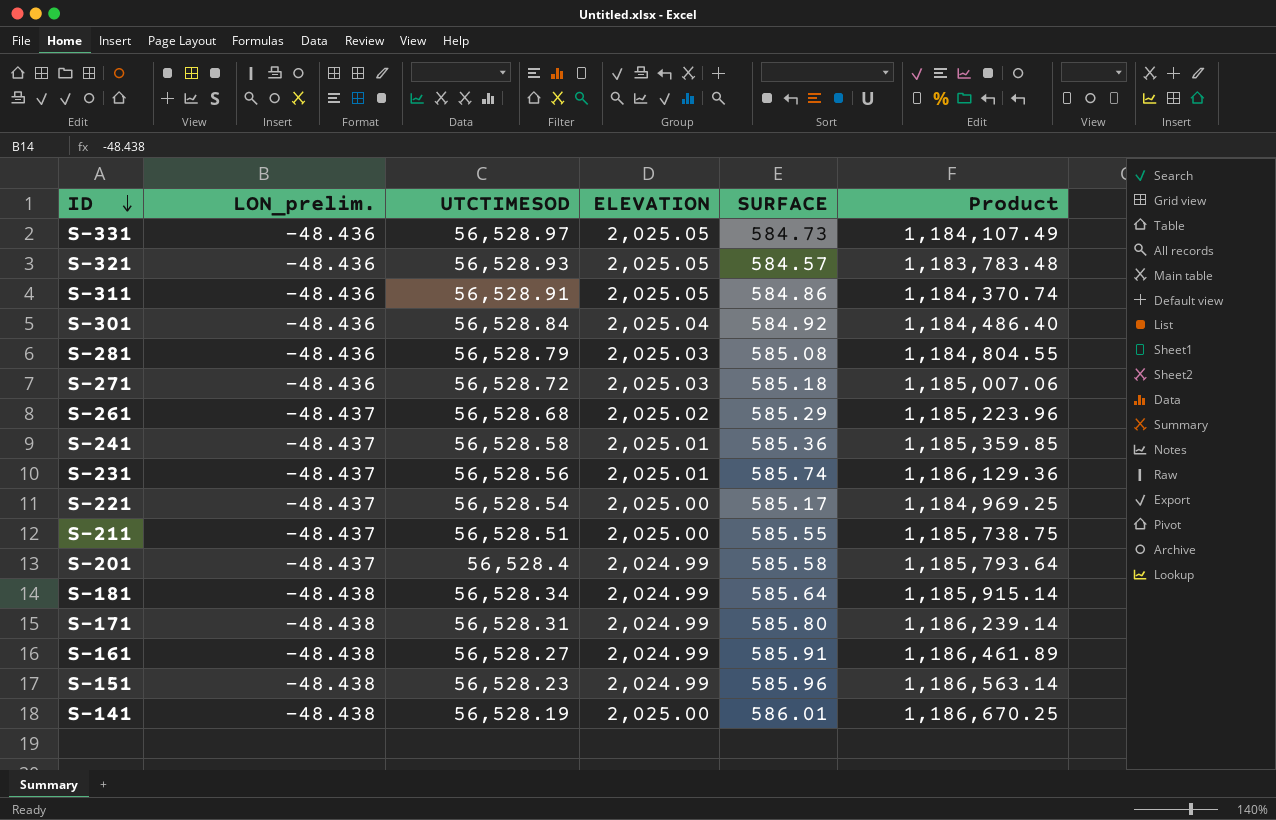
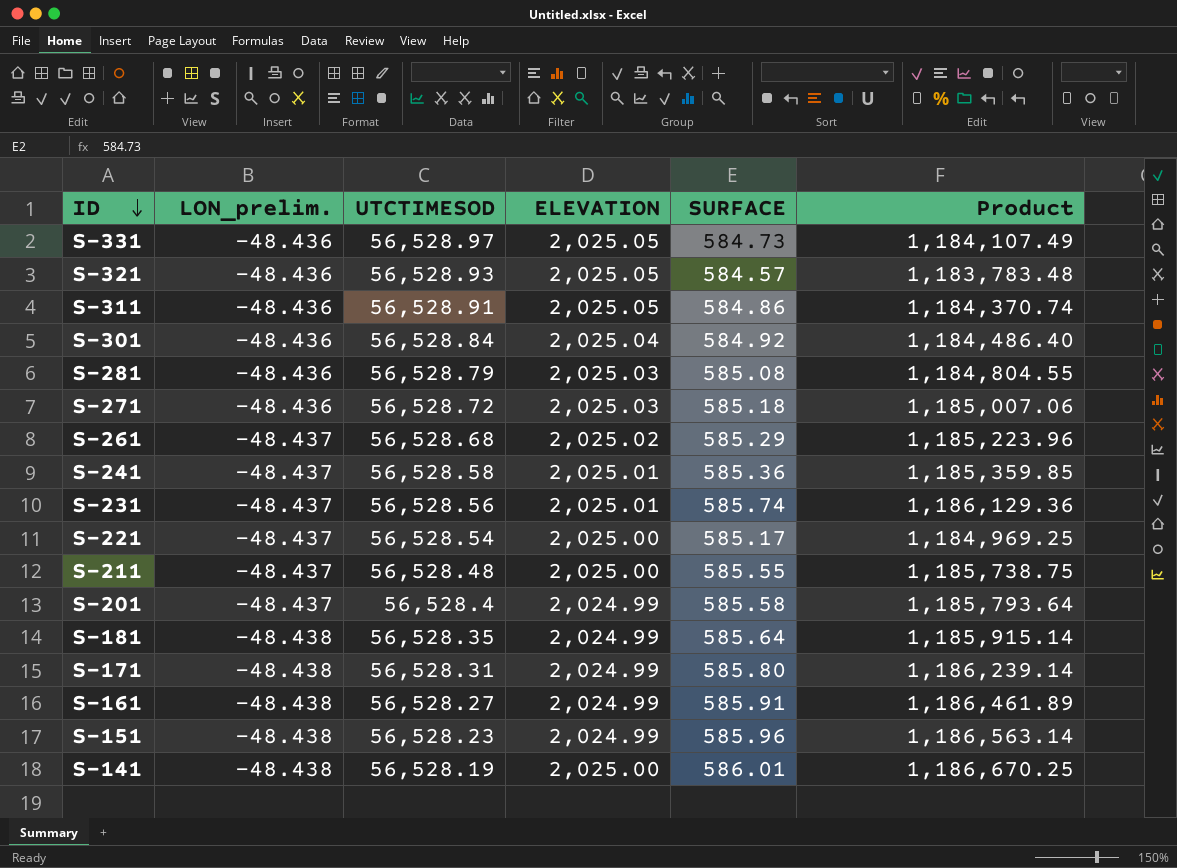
S-211 | UTCTIMESOD: 56,528.51 -> 56,528.48
S-181 | UTCTIMESOD: 56,528.34 -> 56,528.35

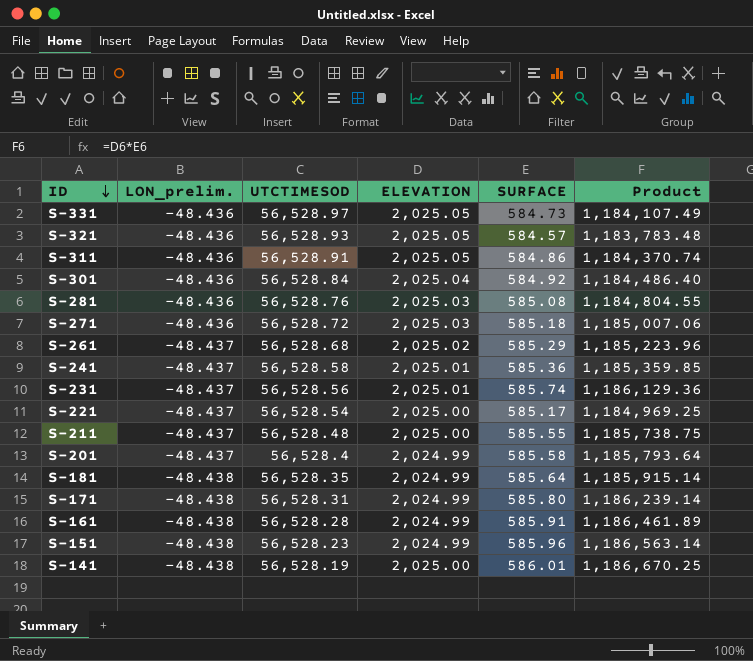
S-281 | UTCTIMESOD: 56,528.79 -> 56,528.76
S-161 | UTCTIMESOD: 56,528.27 -> 56,528.28

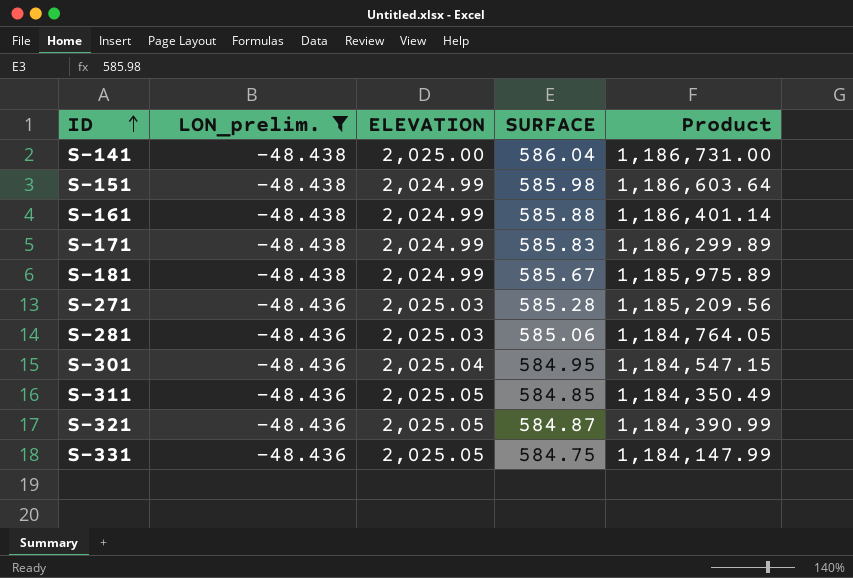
filter: none -> LON_prelim. != -48.437
row order: ID descending -> ID ascending
column UTCTIMESOD | position: 3 -> none
S-141 | SURFACE: 586.01 -> 586.04
S-141 | Product: 1,186,670.25 -> 1,186,731.00
S-151 | SURFACE: 585.96 -> 585.98
S-151 | Product: 1,186,563.14 -> 1,186,603.64
S-161 | SURFACE: 585.91 -> 585.88
S-161 | Product: 1,186,461.89 -> 1,186,401.14
S-171 | SURFACE: 585.80 -> 585.83
S-171 | Product: 1,186,239.14 -> 1,186,299.89
S-181 | SURFACE: 585.64 -> 585.67
S-181 | Product: 1,185,915.14 -> 1,185,975.89
S-271 | SURFACE: 585.18 -> 585.28
S-271 | Product: 1,185,007.06 -> 1,185,209.56
S-281 | SURFACE: 585.08 -> 585.06
S-281 | Product: 1,184,804.55 -> 1,184,764.05
S-301 | SURFACE: 584.92 -> 584.95
S-301 | Product: 1,184,486.40 -> 1,184,547.15
S-311 | SURFACE: 584.86 -> 584.85
S-311 | Product: 1,184,370.74 -> 1,184,350.49
S-321 | SURFACE: 584.57 -> 584.87
S-321 | Product: 1,183,783.48 -> 1,184,390.99
S-331 | SURFACE: 584.73 -> 584.75
S-331 | Product: 1,184,107.49 -> 1,184,147.99

